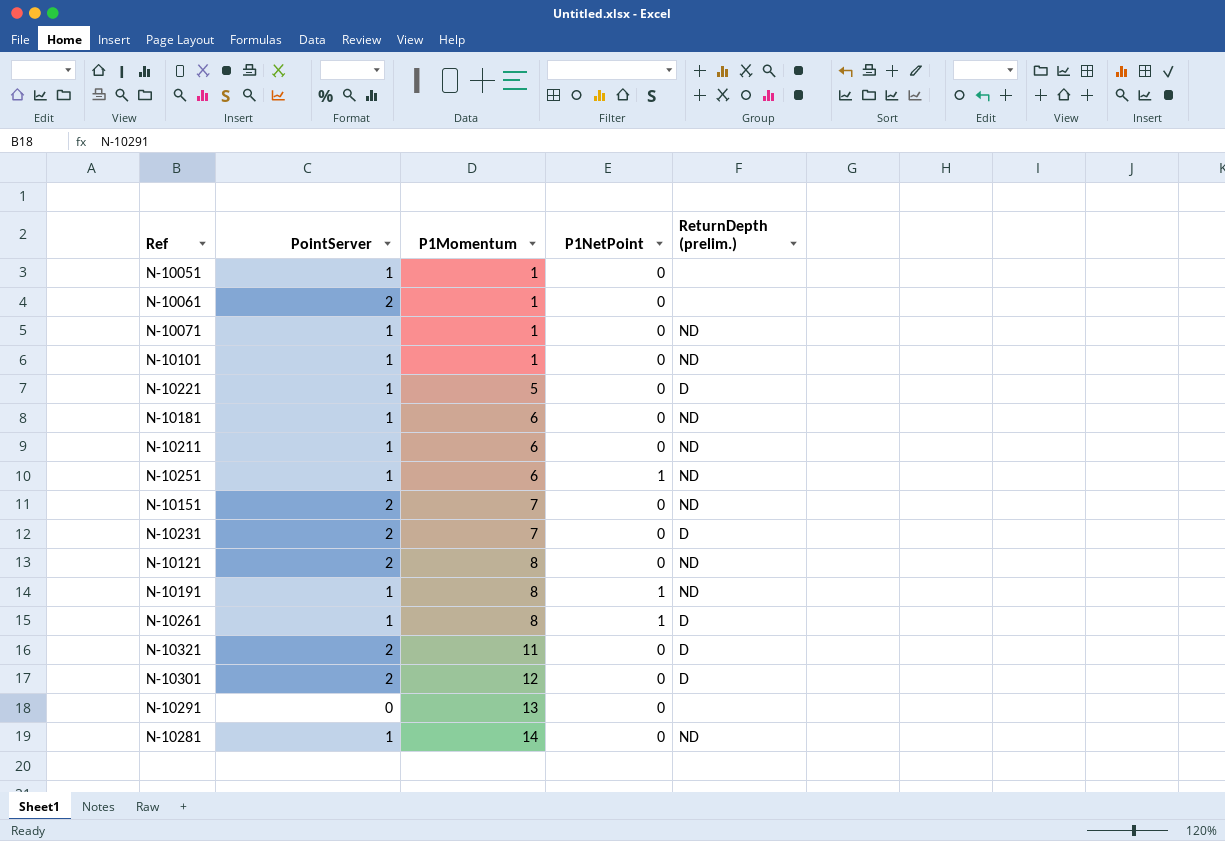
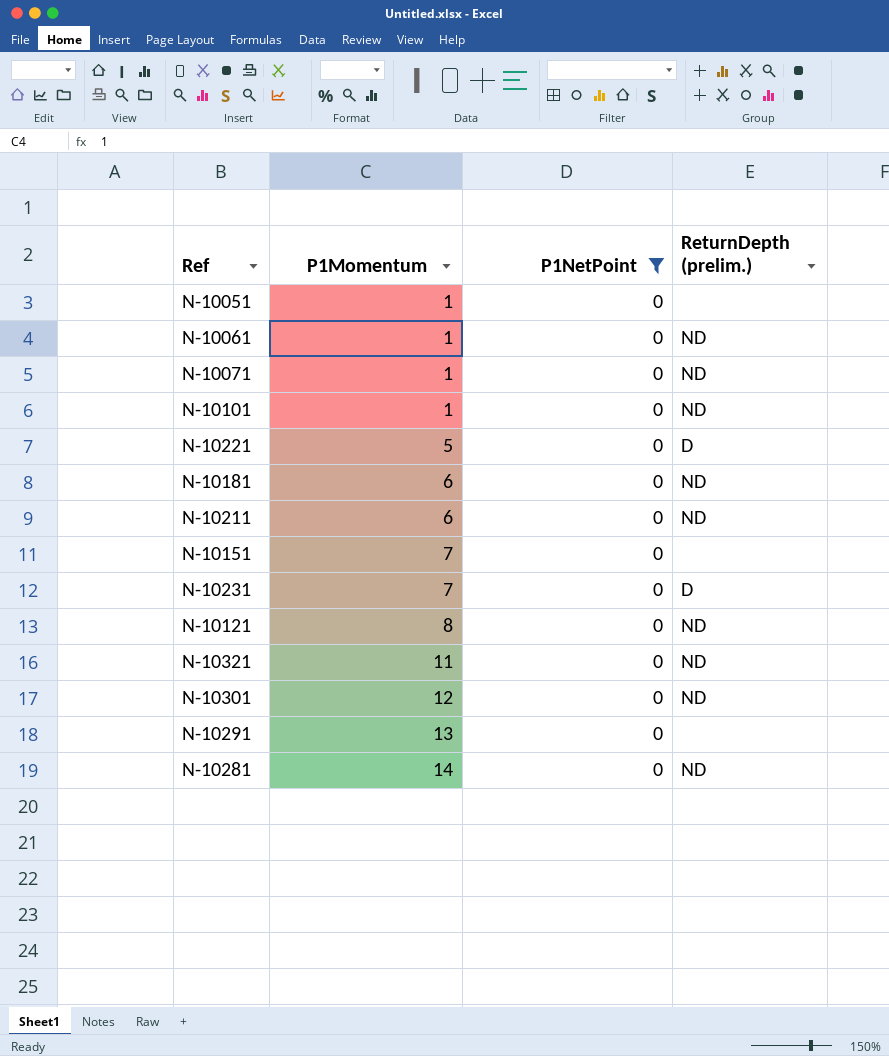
filter: none -> P1NetPoint = 0
column PointServer | position: 2 -> none
N-10061 | ReturnDepth (prelim.): none -> ND
N-10151 | ReturnDepth (prelim.): ND -> none
N-10321 | ReturnDepth (prelim.): D -> ND
N-10301 | ReturnDepth (prelim.): D -> ND

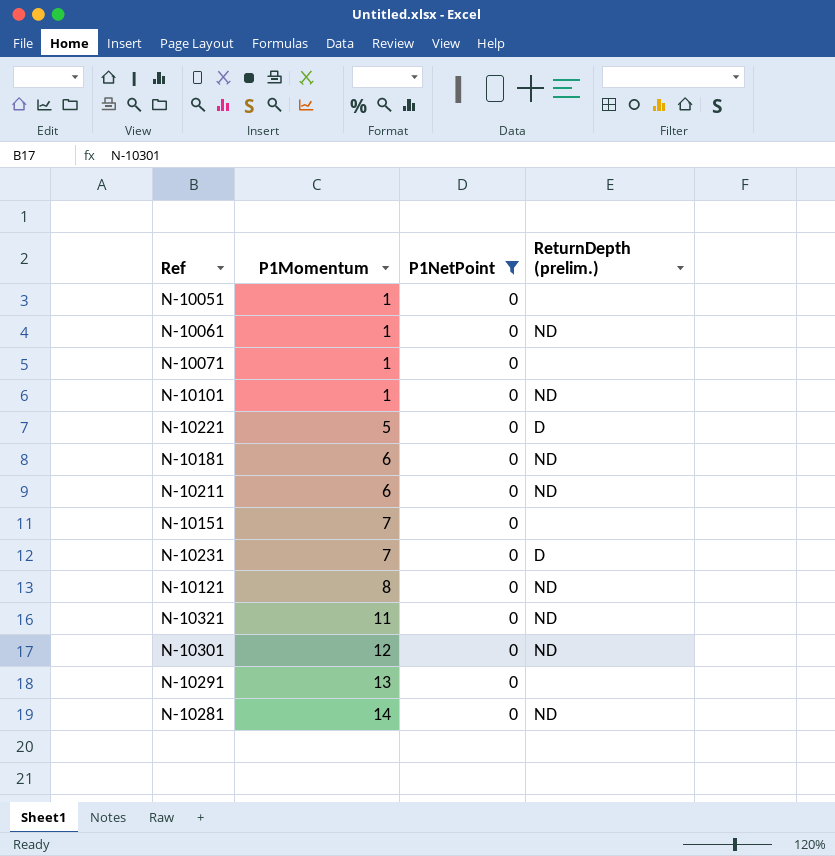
N-10071 | ReturnDepth (prelim.): ND -> none

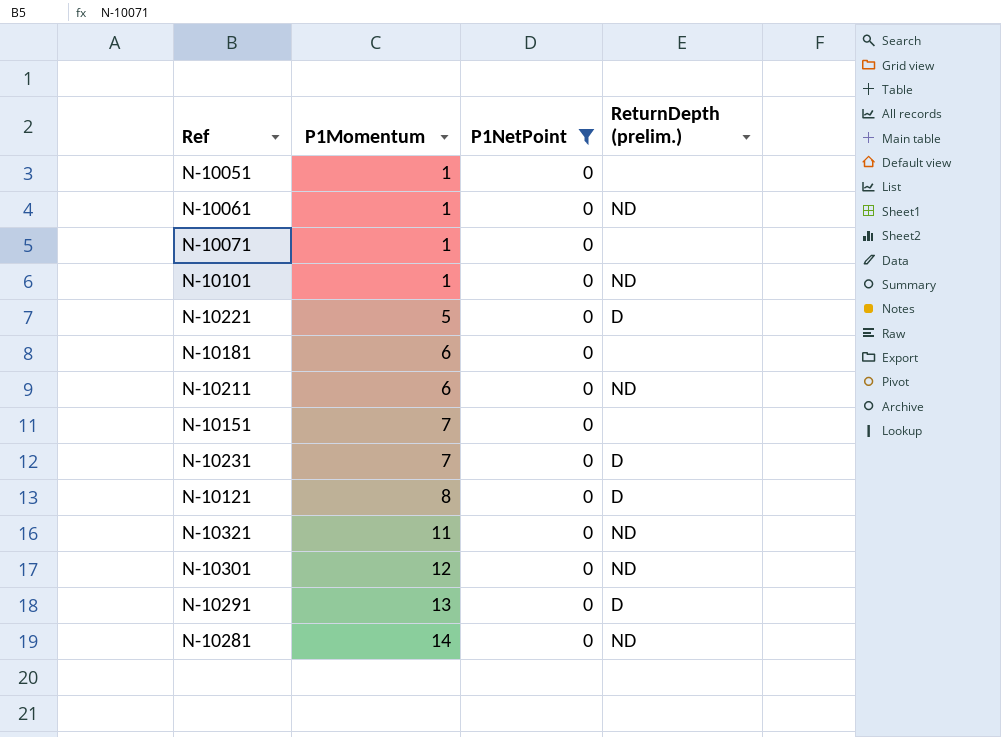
N-10181 | ReturnDepth (prelim.): ND -> none
N-10121 | ReturnDepth (prelim.): ND -> D
N-10291 | ReturnDepth (prelim.): none -> D

